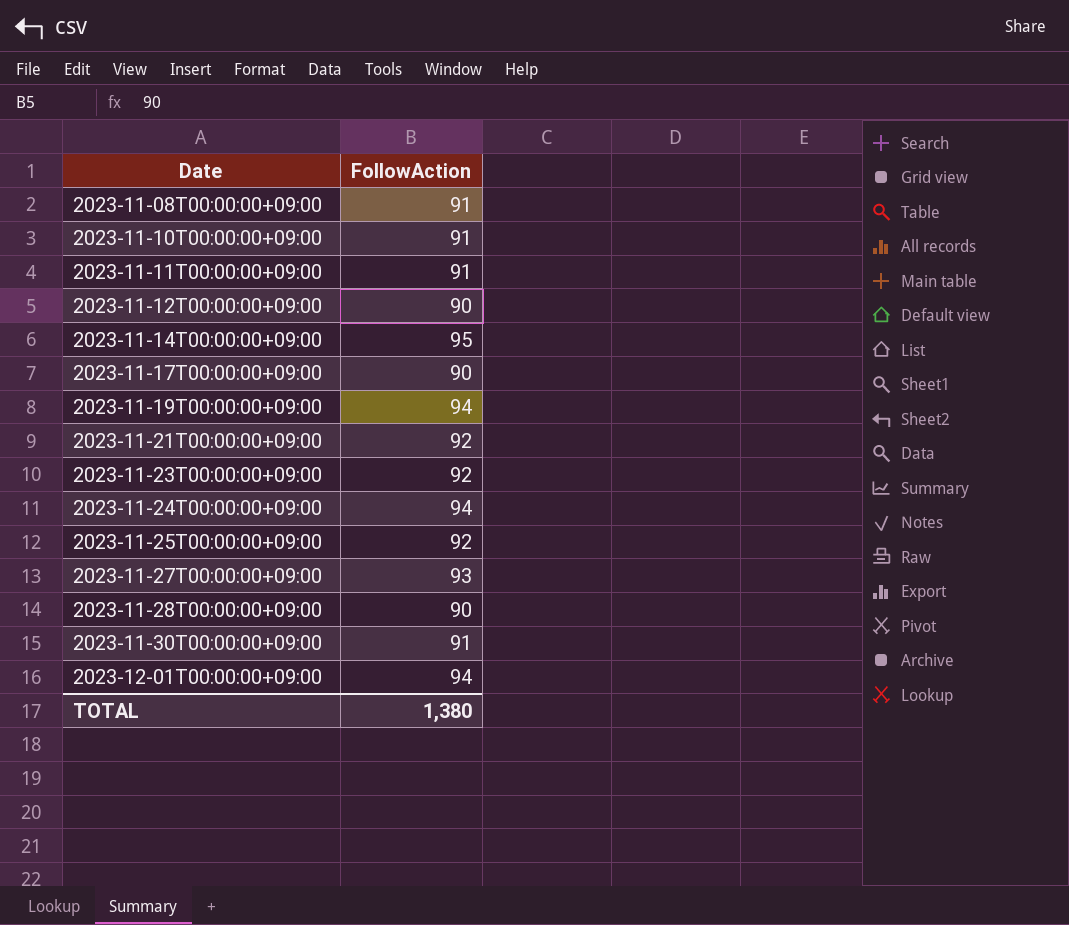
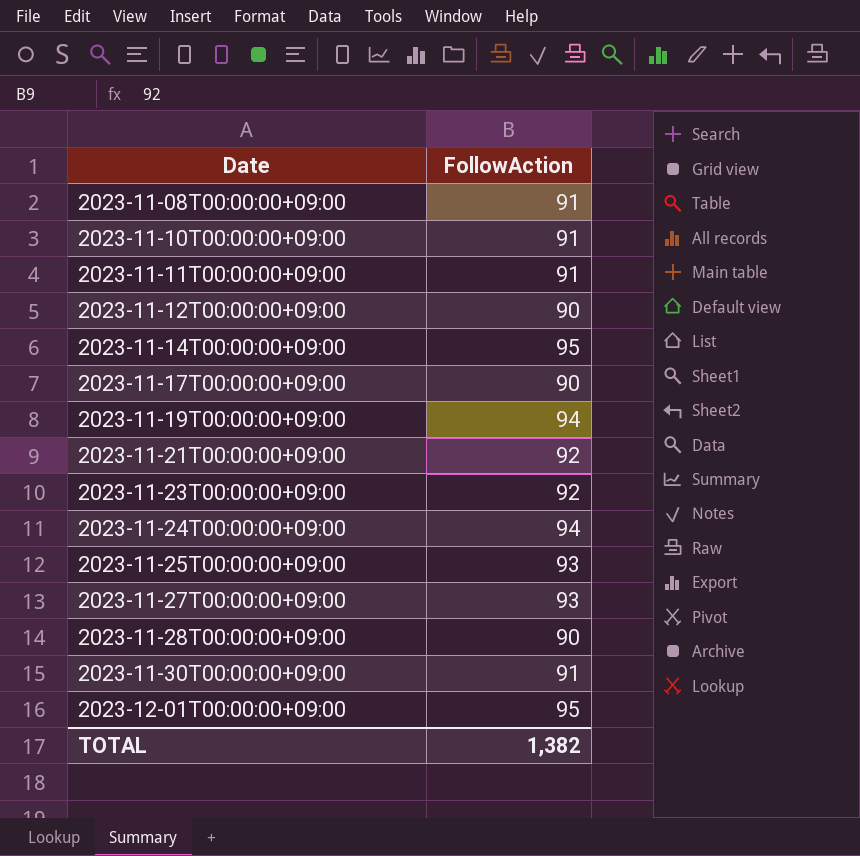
2023-11-25T00:00:00+09:00 | FollowAction: 92 -> 93
2023-12-01T00:00:00+09:00 | FollowAction: 94 -> 95
TOTAL | FollowAction: 1,380 -> 1,382

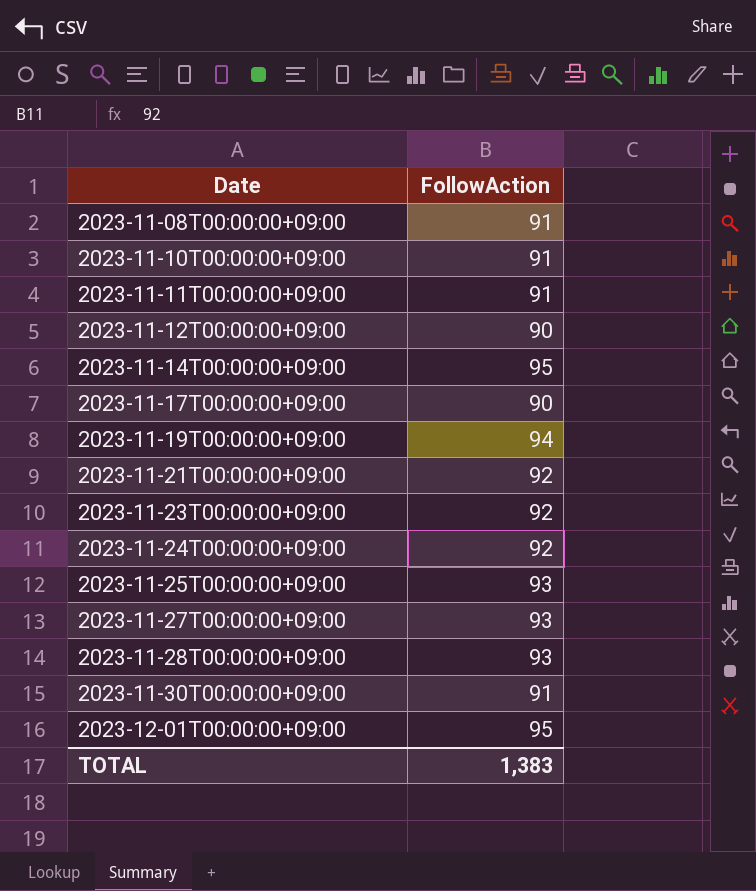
2023-11-24T00:00:00+09:00 | FollowAction: 94 -> 92
2023-11-28T00:00:00+09:00 | FollowAction: 90 -> 93
TOTAL | FollowAction: 1,382 -> 1,383

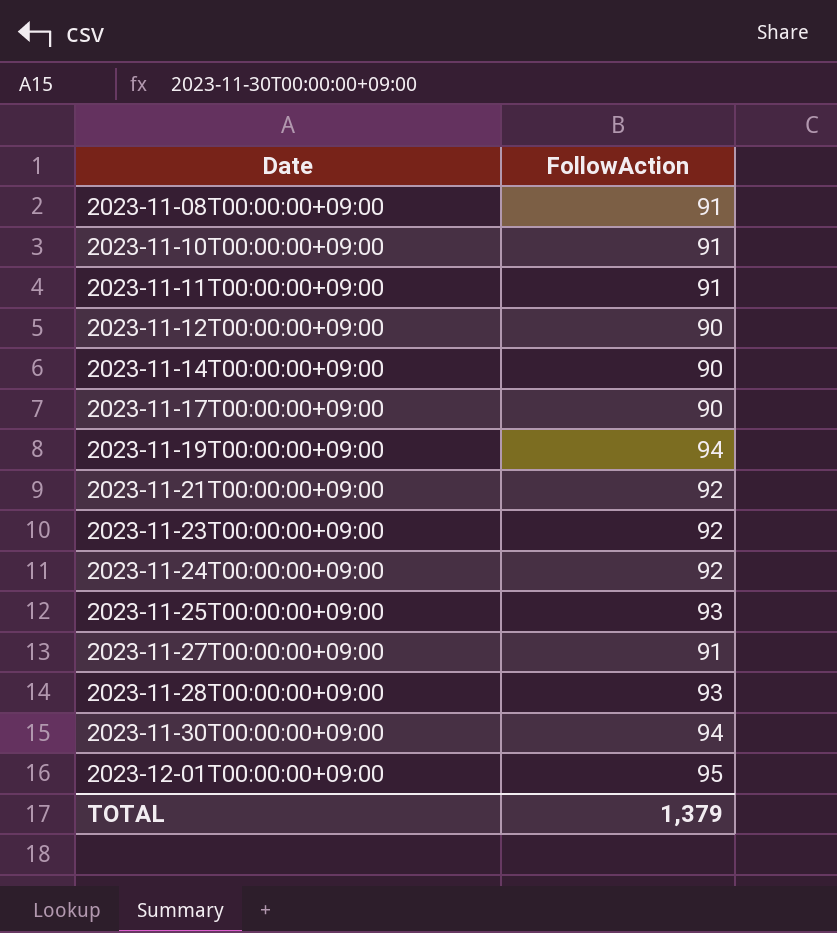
2023-11-14T00:00:00+09:00 | FollowAction: 95 -> 90
2023-11-27T00:00:00+09:00 | FollowAction: 93 -> 91
2023-11-30T00:00:00+09:00 | FollowAction: 91 -> 94
TOTAL | FollowAction: 1,383 -> 1,379

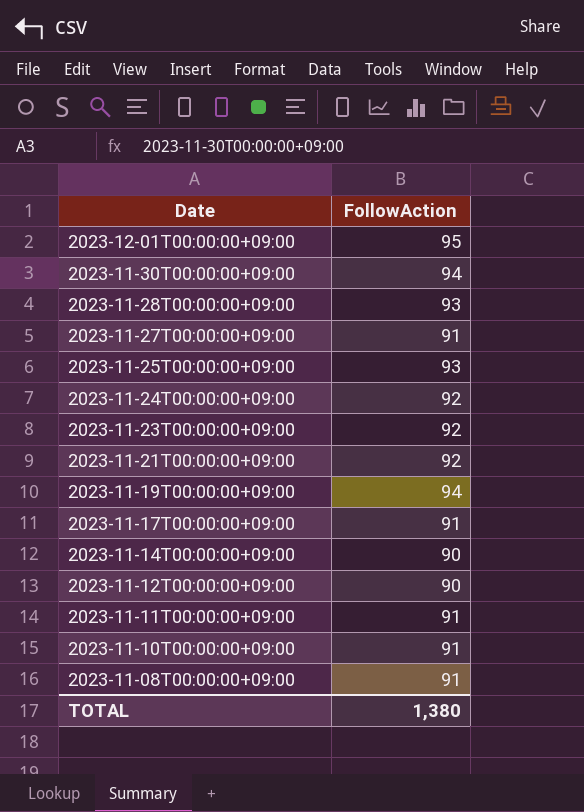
row order: Date ascending -> Date descending
2023-11-17T00:00:00+09:00 | FollowAction: 90 -> 91
TOTAL | FollowAction: 1,379 -> 1,380

